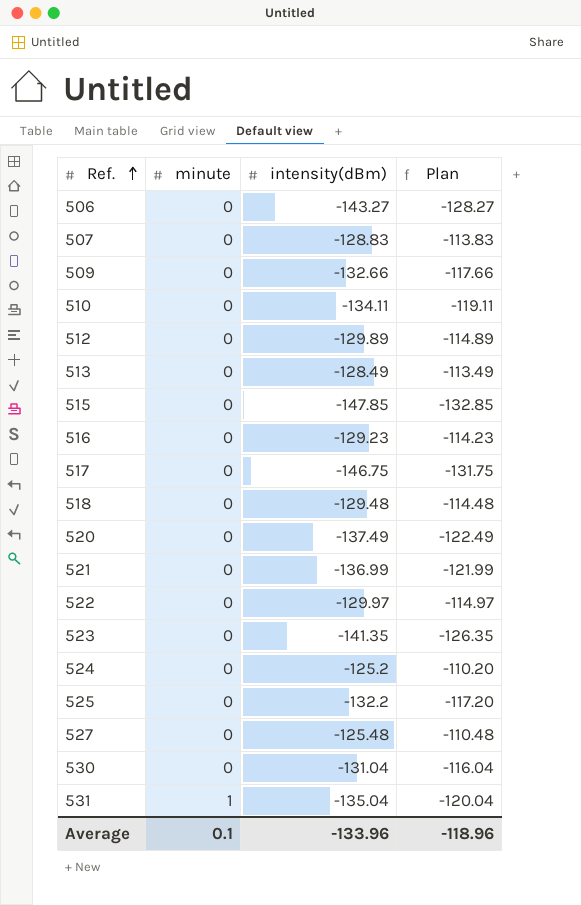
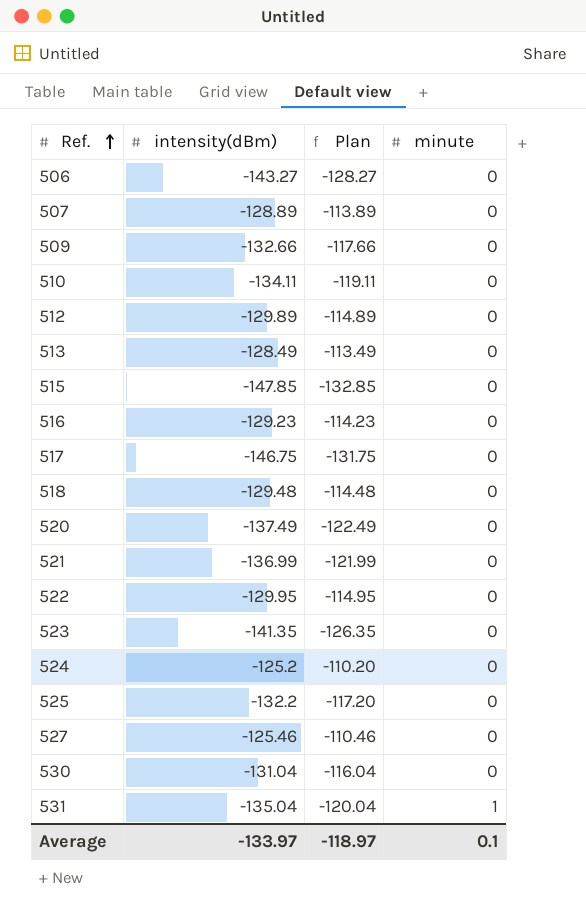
column minute | position: 2 -> 4
507 | intensity(dBm): -128.83 -> -128.89
507 | Plan: -113.83 -> -113.89
522 | intensity(dBm): -129.97 -> -129.95
522 | Plan: -114.97 -> -114.95
527 | intensity(dBm): -125.48 -> -125.46
527 | Plan: -110.48 -> -110.46
Average | intensity(dBm): -133.96 -> -133.97
Average | Plan: -118.96 -> -118.97

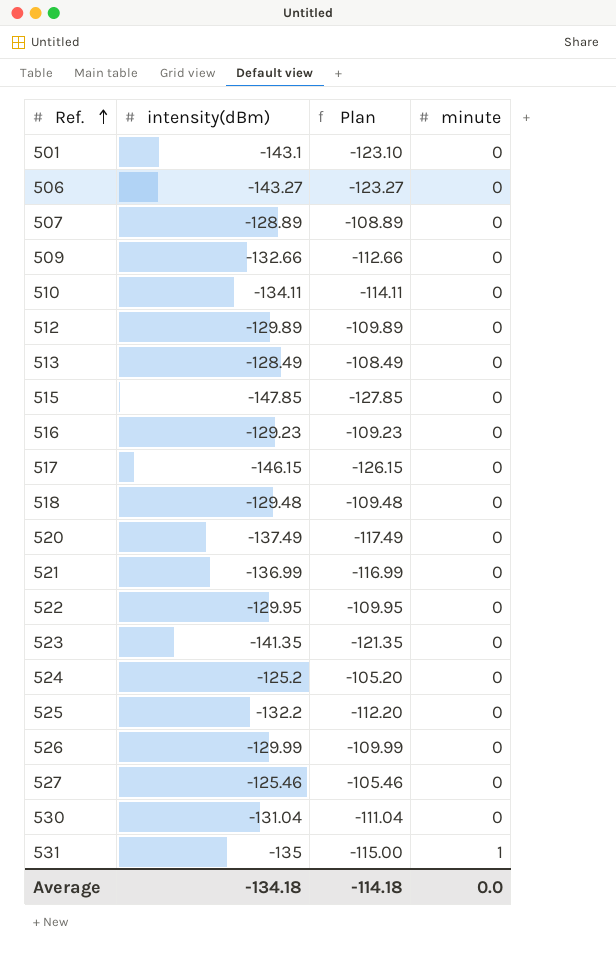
column Plan | formula: [intensity(dBm)] + 15 -> [intensity(dBm)] + 20
row 501: none -> -143.1 | -123.10 | 0
517 | intensity(dBm): -146.75 -> -146.15
row 526: none -> -129.99 | -109.99 | 0
531 | intensity(dBm): -135.04 -> -135
Average | intensity(dBm): -133.97 -> -134.18
Average | Plan: -118.97 -> -114.18
Average | minute: 0.1 -> 0.0

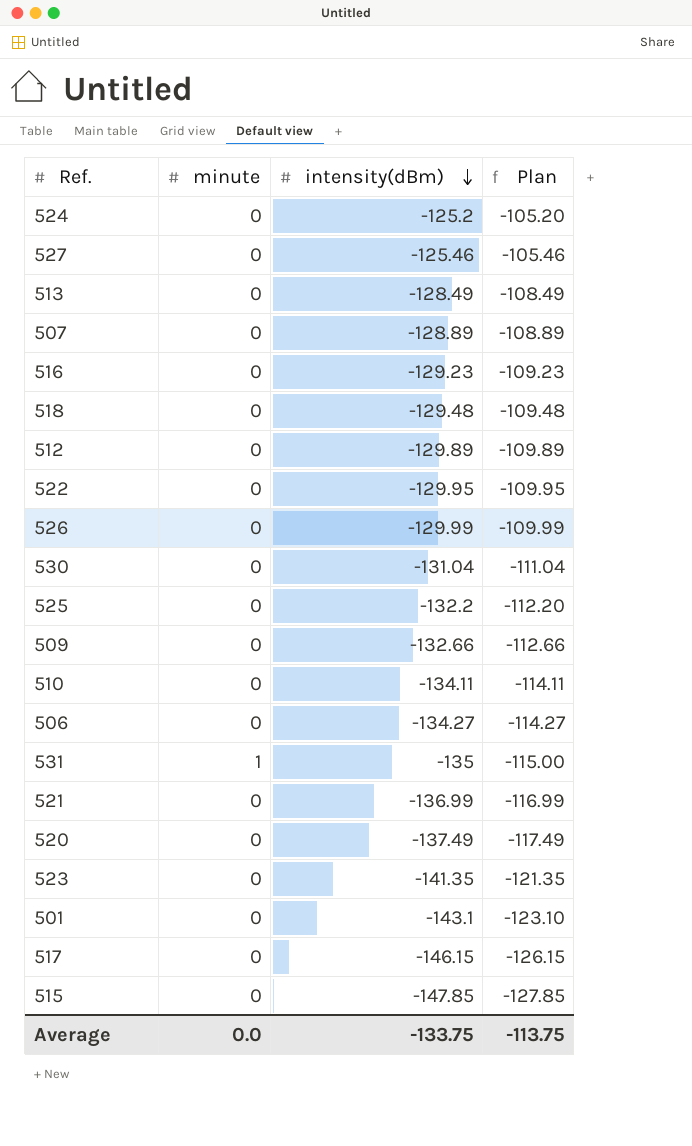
row order: Ref. ascending -> intensity(dBm) descending
column minute | position: 4 -> 2
506 | intensity(dBm): -143.27 -> -134.27
506 | Plan: -123.27 -> -114.27
Average | intensity(dBm): -134.18 -> -133.75
Average | Plan: -114.18 -> -113.75

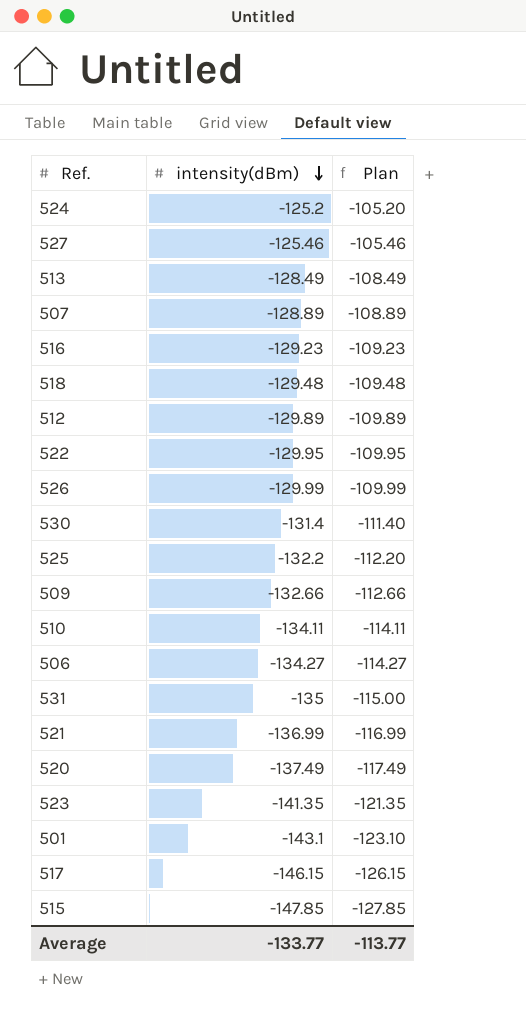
column minute | position: 2 -> none
530 | intensity(dBm): -131.04 -> -131.4
530 | Plan: -111.04 -> -111.40
Average | intensity(dBm): -133.75 -> -133.77
Average | Plan: -113.75 -> -113.77

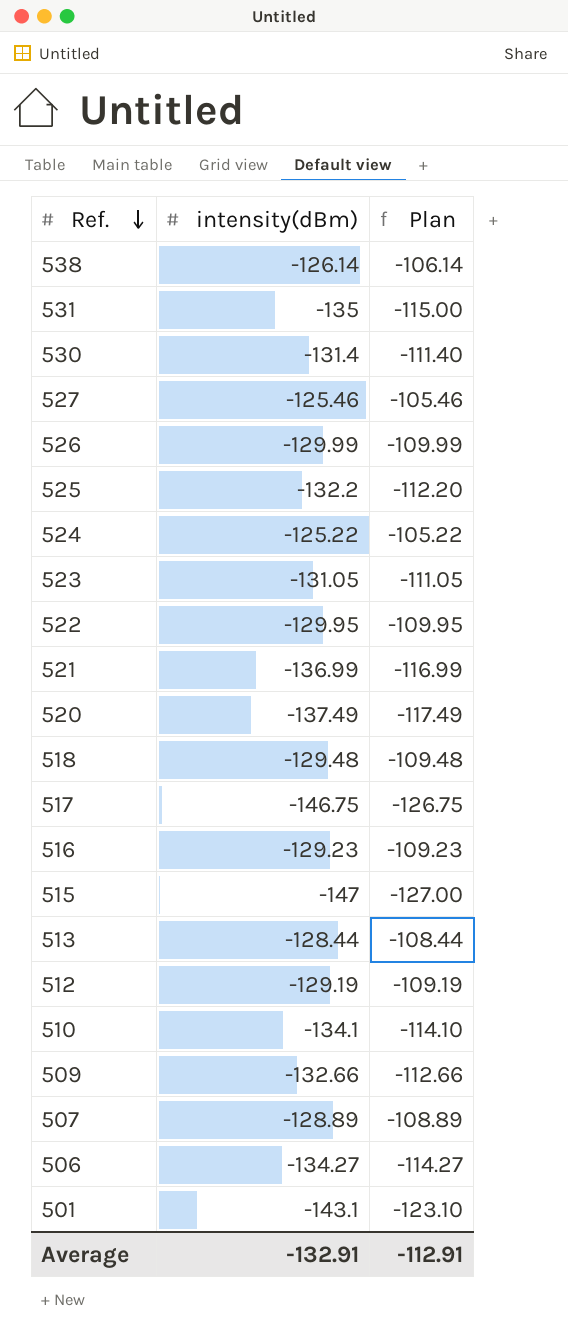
row order: intensity(dBm) descending -> Ref. descending
row 538: none -> -126.14 | -106.14
524 | intensity(dBm): -125.2 -> -125.22
524 | Plan: -105.20 -> -105.22
523 | intensity(dBm): -141.35 -> -131.05
523 | Plan: -121.35 -> -111.05
517 | intensity(dBm): -146.15 -> -146.75
517 | Plan: -126.15 -> -126.75
515 | intensity(dBm): -147.85 -> -147
515 | Plan: -127.85 -> -127.00
513 | intensity(dBm): -128.49 -> -128.44
513 | Plan: -108.49 -> -108.44
512 | intensity(dBm): -129.89 -> -129.19
512 | Plan: -109.89 -> -109.19
510 | intensity(dBm): -134.11 -> -134.1
510 | Plan: -114.11 -> -114.10
Average | intensity(dBm): -133.77 -> -132.91
Average | Plan: -113.77 -> -112.91

